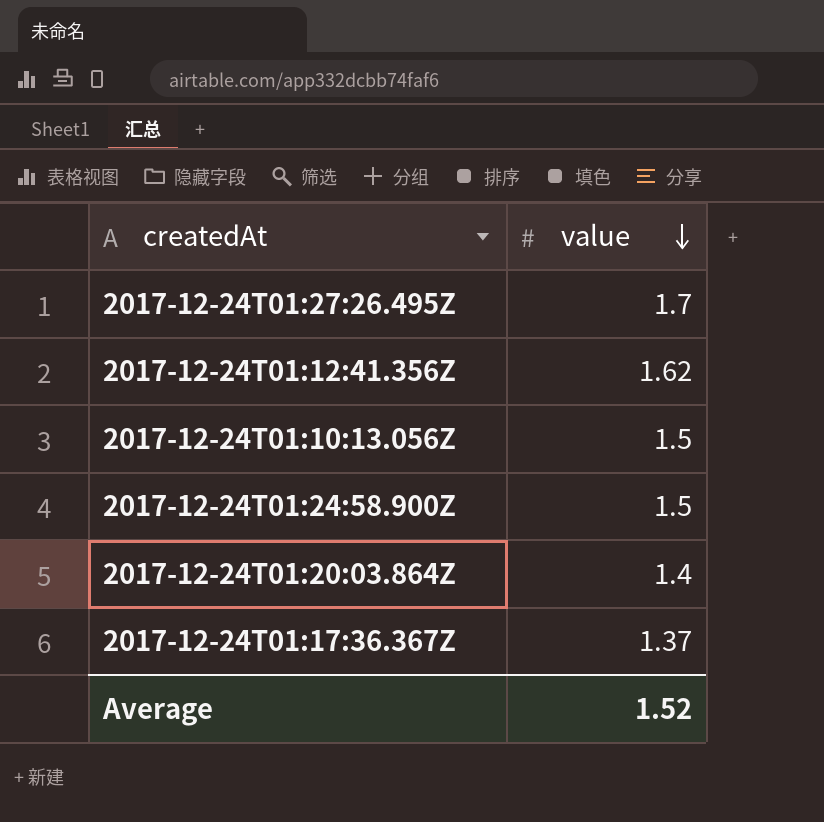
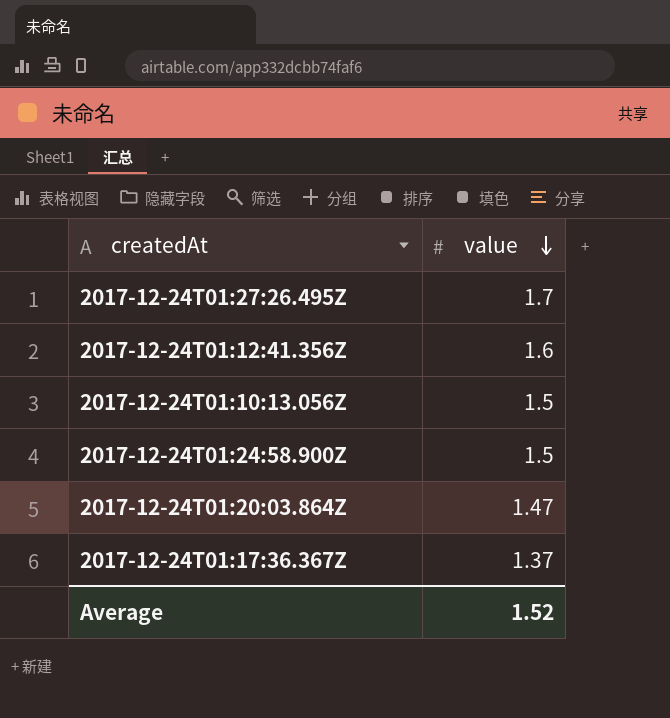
2017-12-24T01:12:41.356Z | value: 1.62 -> 1.6
2017-12-24T01:20:03.864Z | value: 1.4 -> 1.47

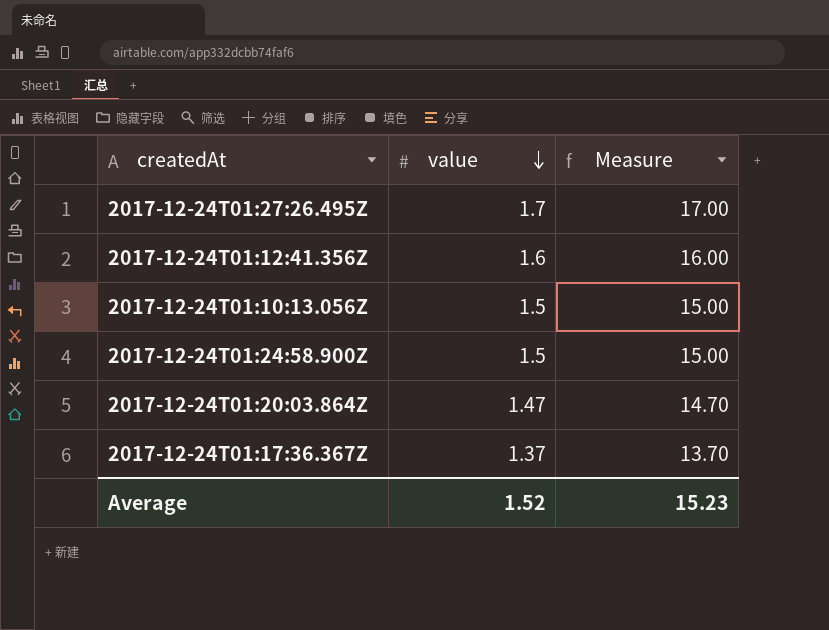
column Measure | formula: none -> [value] * 10

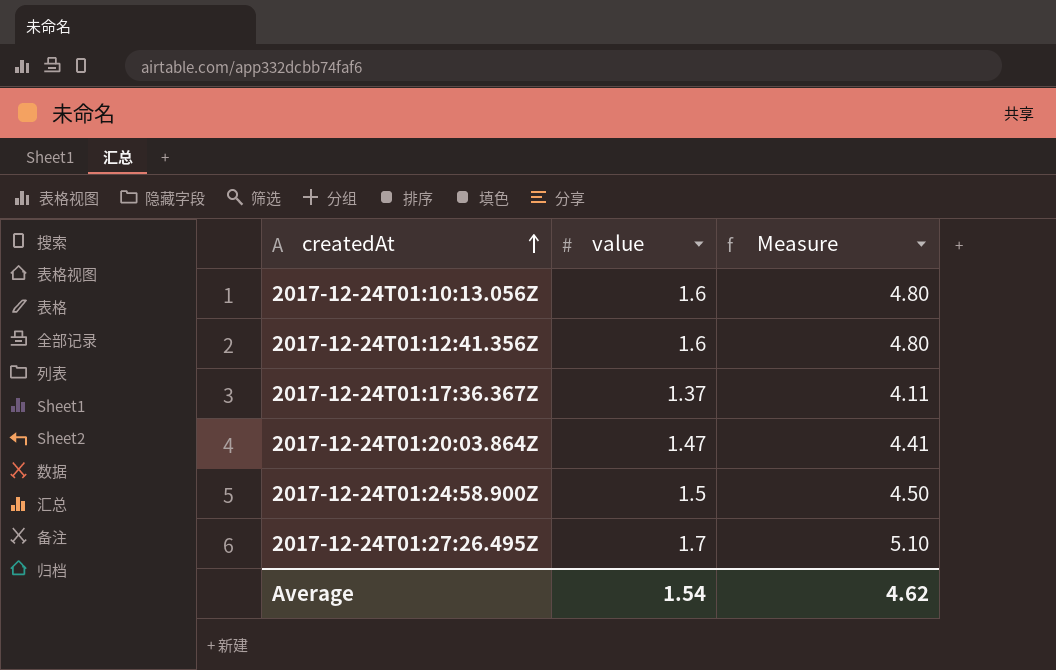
row order: value descending -> createdAt ascending
column Measure | formula: [value] * 10 -> [value] * 3
2017-12-24T01:10:13.056Z | value: 1.5 -> 1.6
Average | value: 1.52 -> 1.54
Average | Measure: 15.23 -> 4.62

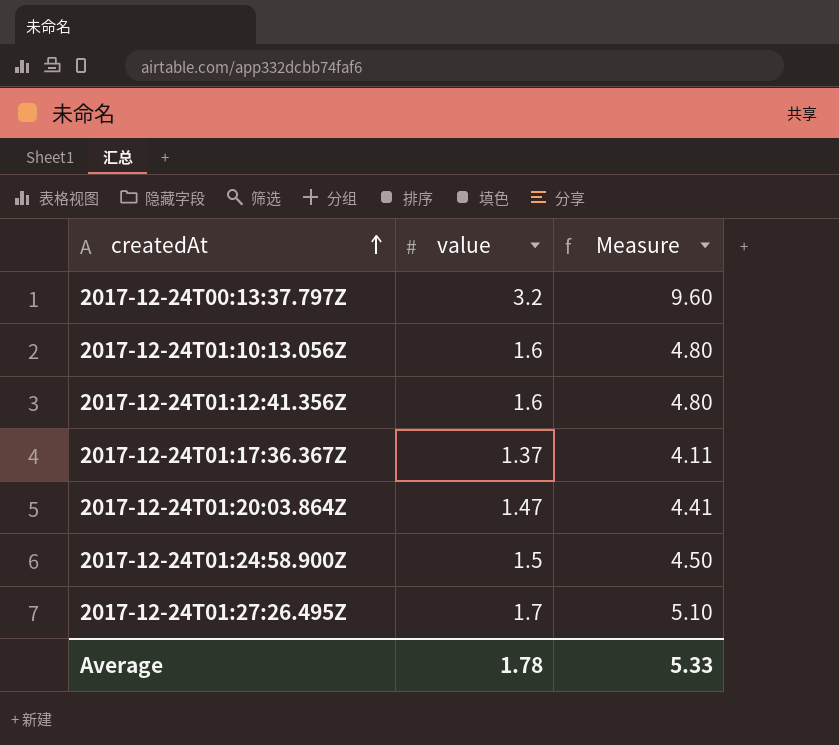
row 2017-12-24T00:13:37.797Z: none -> 3.2 | 9.60
Average | value: 1.54 -> 1.78
Average | Measure: 4.62 -> 5.33

